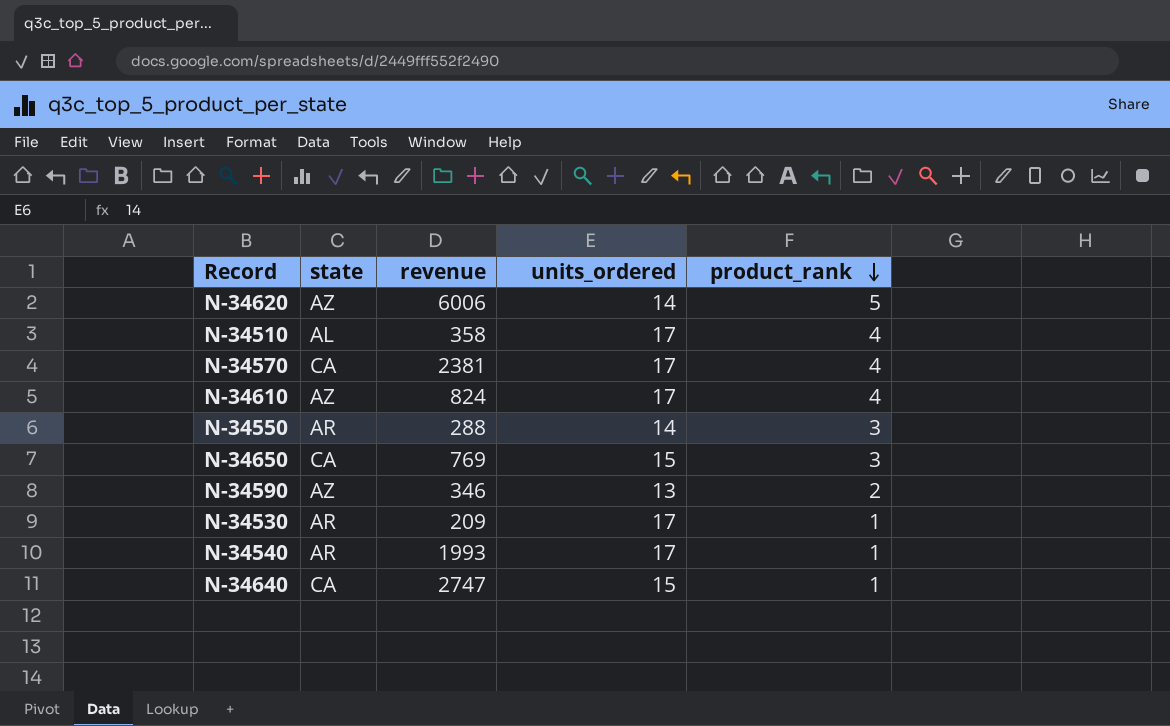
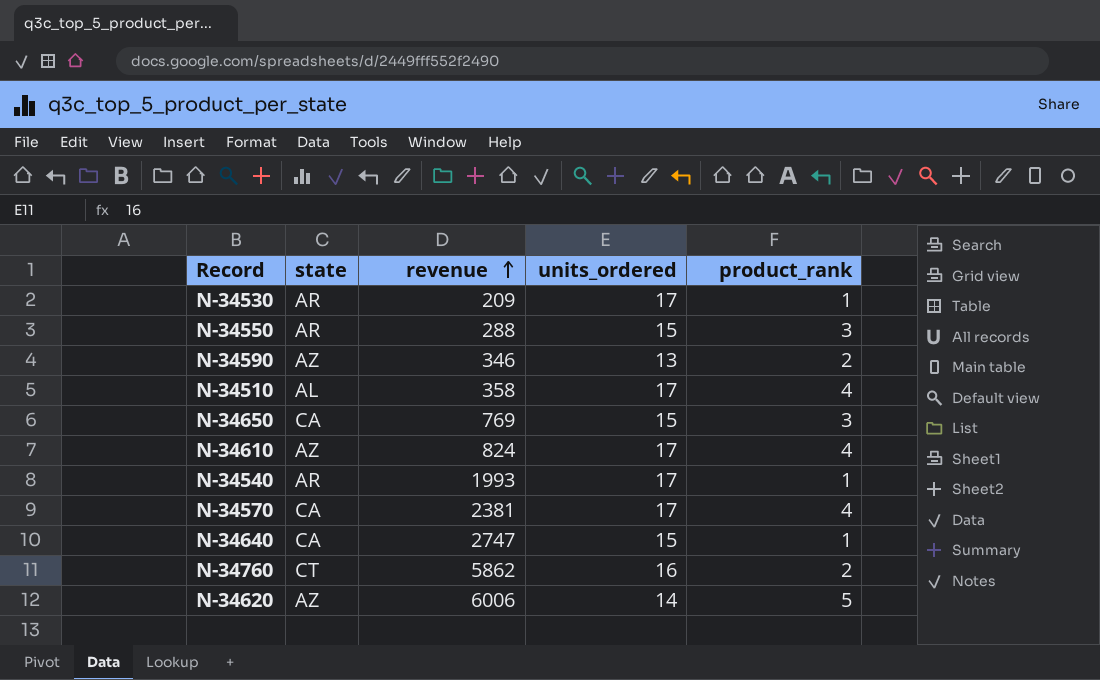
row order: product_rank descending -> revenue ascending
N-34550 | units_ordered: 14 -> 15
row N-34760: none -> CT | 5862 | 16 | 2

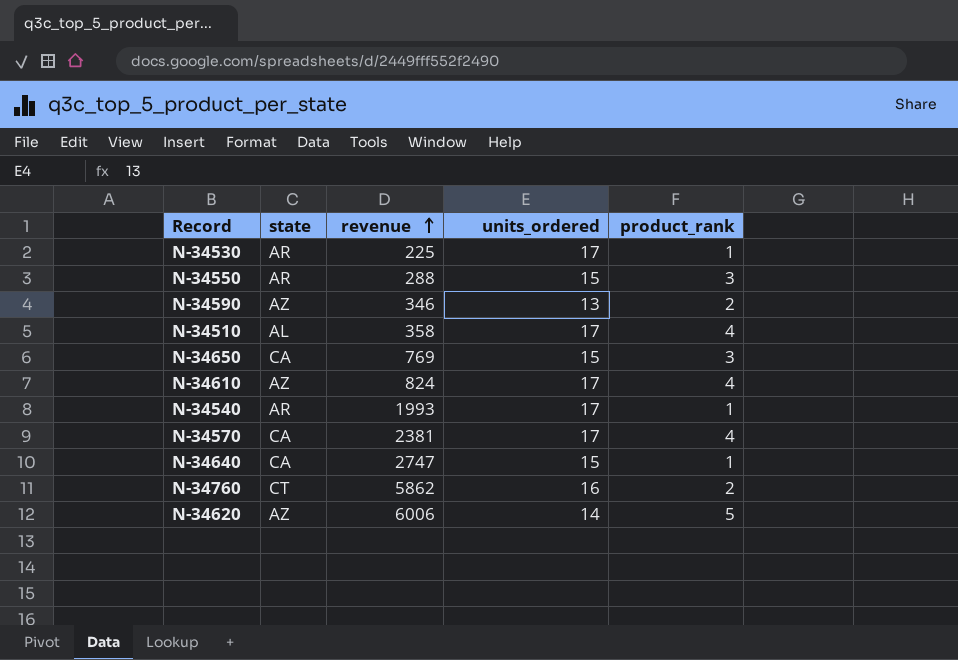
N-34530 | revenue: 209 -> 225

